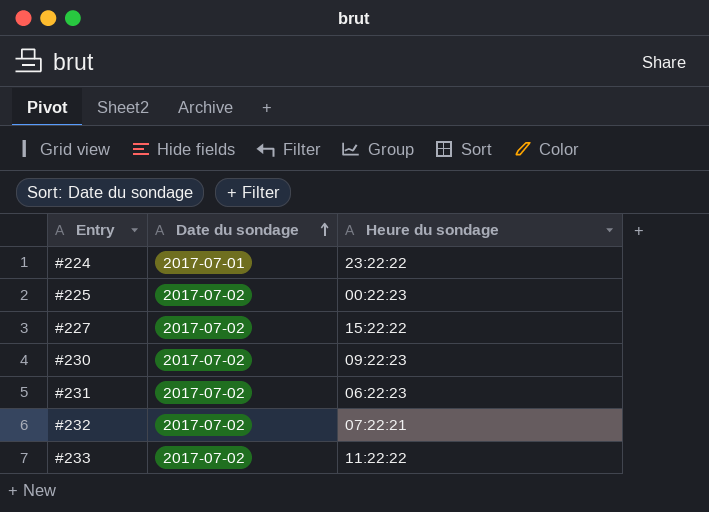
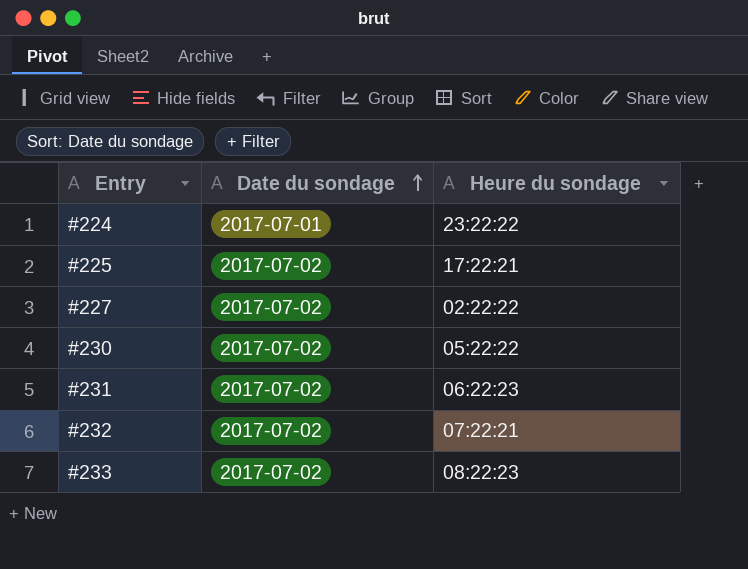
#225 | Heure du sondage: 00:22:23 -> 17:22:21
#227 | Heure du sondage: 15:22:22 -> 02:22:22
#230 | Heure du sondage: 09:22:23 -> 05:22:22
#233 | Heure du sondage: 11:22:22 -> 08:22:23

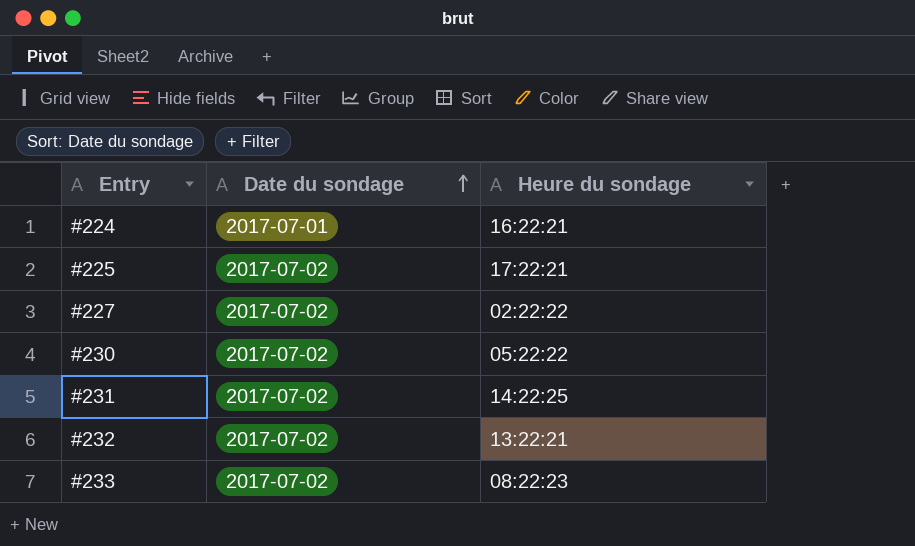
#224 | Heure du sondage: 23:22:22 -> 16:22:21
#231 | Heure du sondage: 06:22:23 -> 14:22:25
#232 | Heure du sondage: 07:22:21 -> 13:22:21

